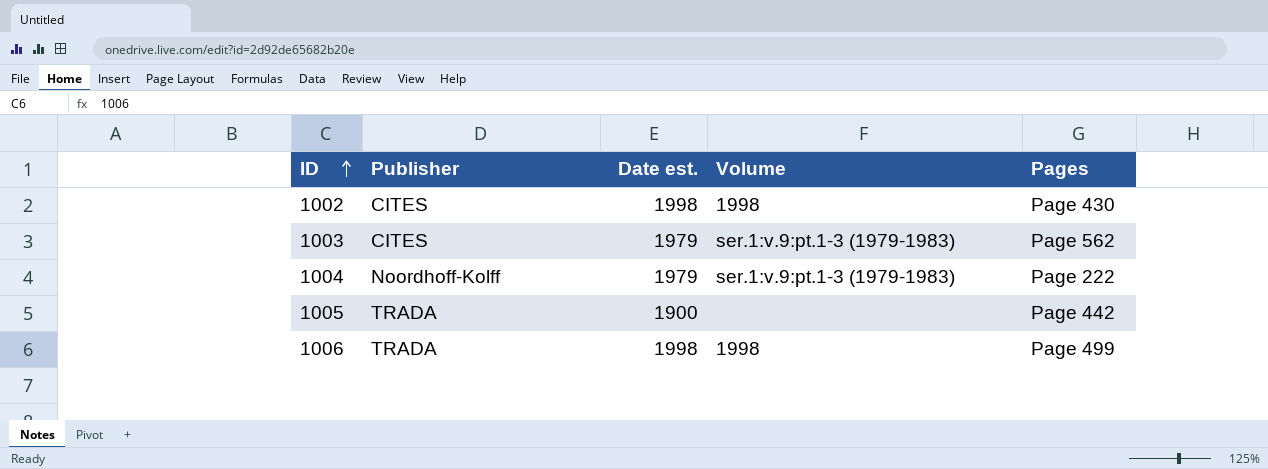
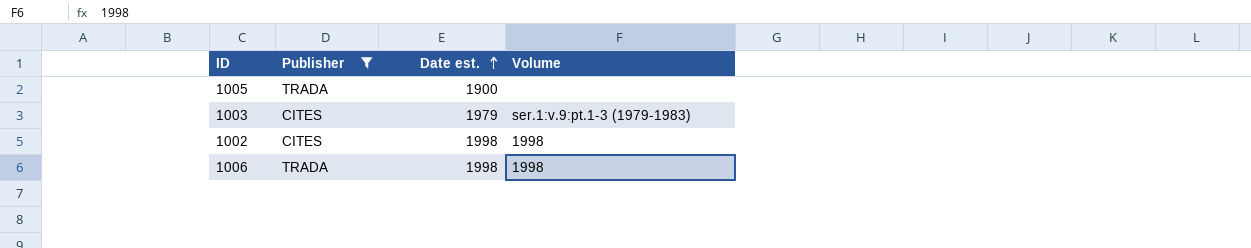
filter: none -> Publisher != Noordhoff-Kolff
row order: ID ascending -> Date est. ascending
column Pages | position: 5 -> none

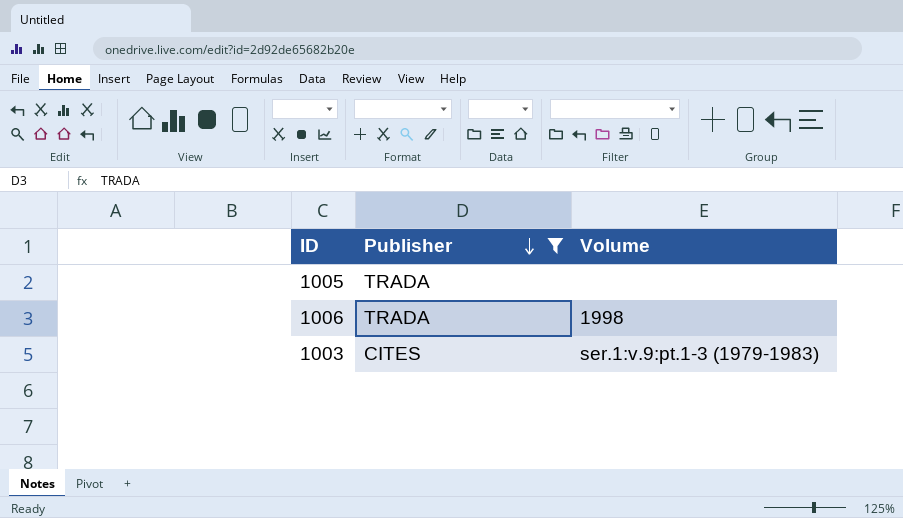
row order: Date est. ascending -> Publisher descending
column Date est. | position: 3 -> none
row 1002: CITES | 1998 | 1998 -> none

